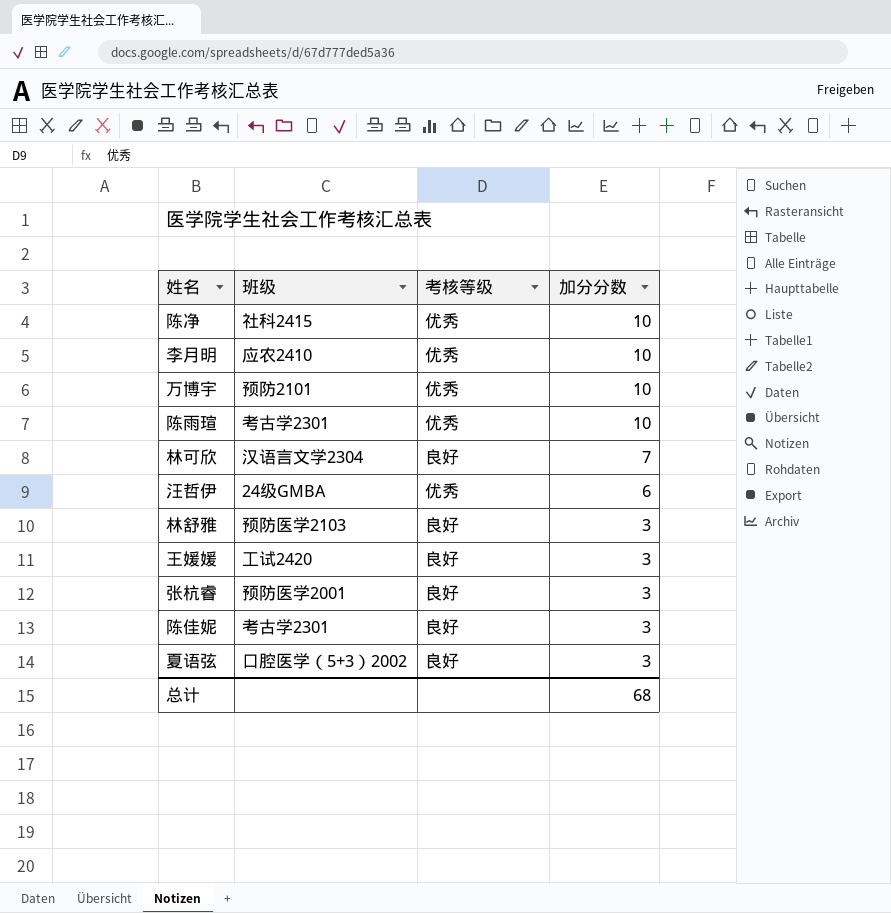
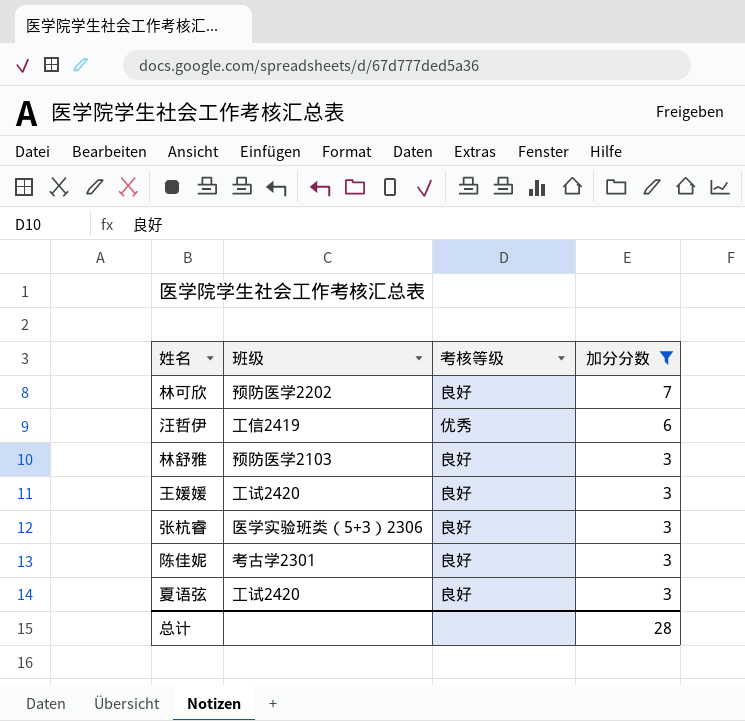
filter: none -> 加分分数 != 10
林可欣 | 班级: 汉语言文学2304 -> 预防医学2202
汪哲伊 | 班级: 24级GMBA -> 工信2419
张杭睿 | 班级: 预防医学2001 -> 医学实验班类（5+3）2306
夏语弦 | 班级: 口腔医学（5+3）2002 -> 工试2420
总计 | 加分分数: 68 -> 28

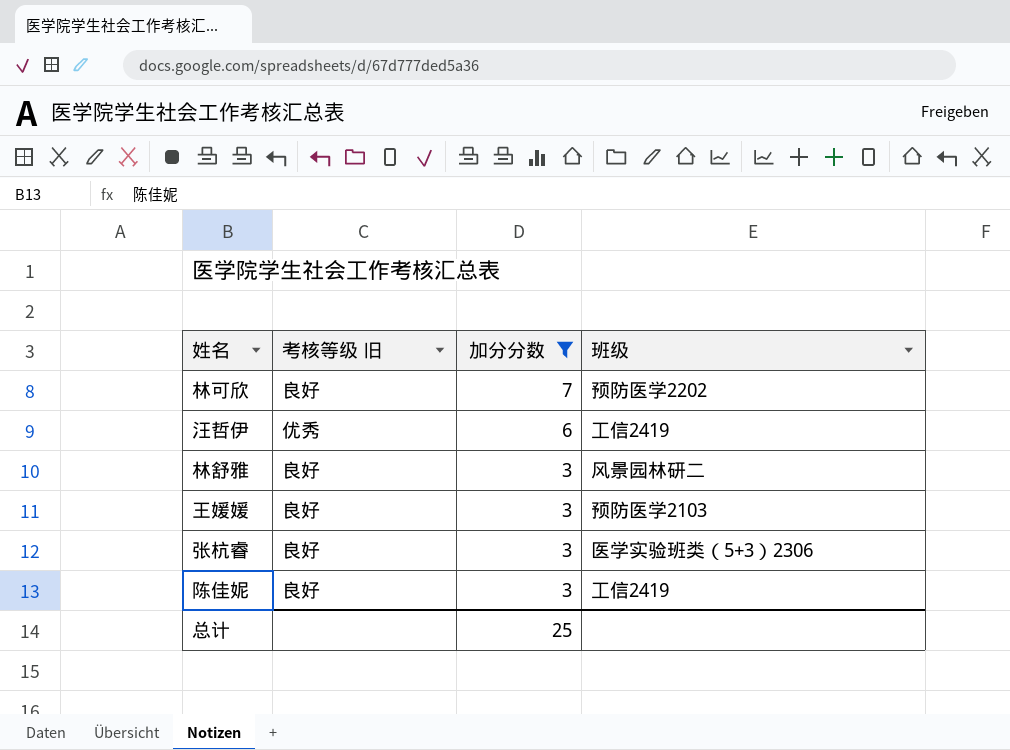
column name: 考核等级 -> 考核等级 旧
column 班级 | position: 2 -> 4
row 夏语弦: 工试2420 | 良好 | 3 -> none
林舒雅 | 班级: 预防医学2103 -> 风景园林研二
王媛媛 | 班级: 工试2420 -> 预防医学2103
陈佳妮 | 班级: 考古学2301 -> 工信2419
总计 | 加分分数: 28 -> 25

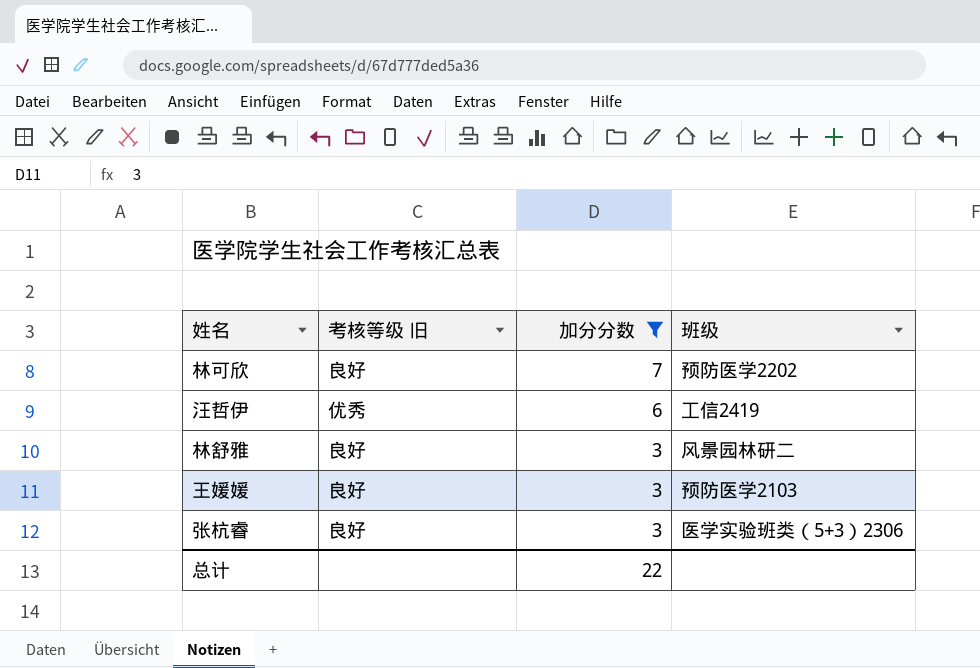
row 陈佳妮: 良好 | 3 | 工信2419 -> none
总计 | 加分分数: 25 -> 22

